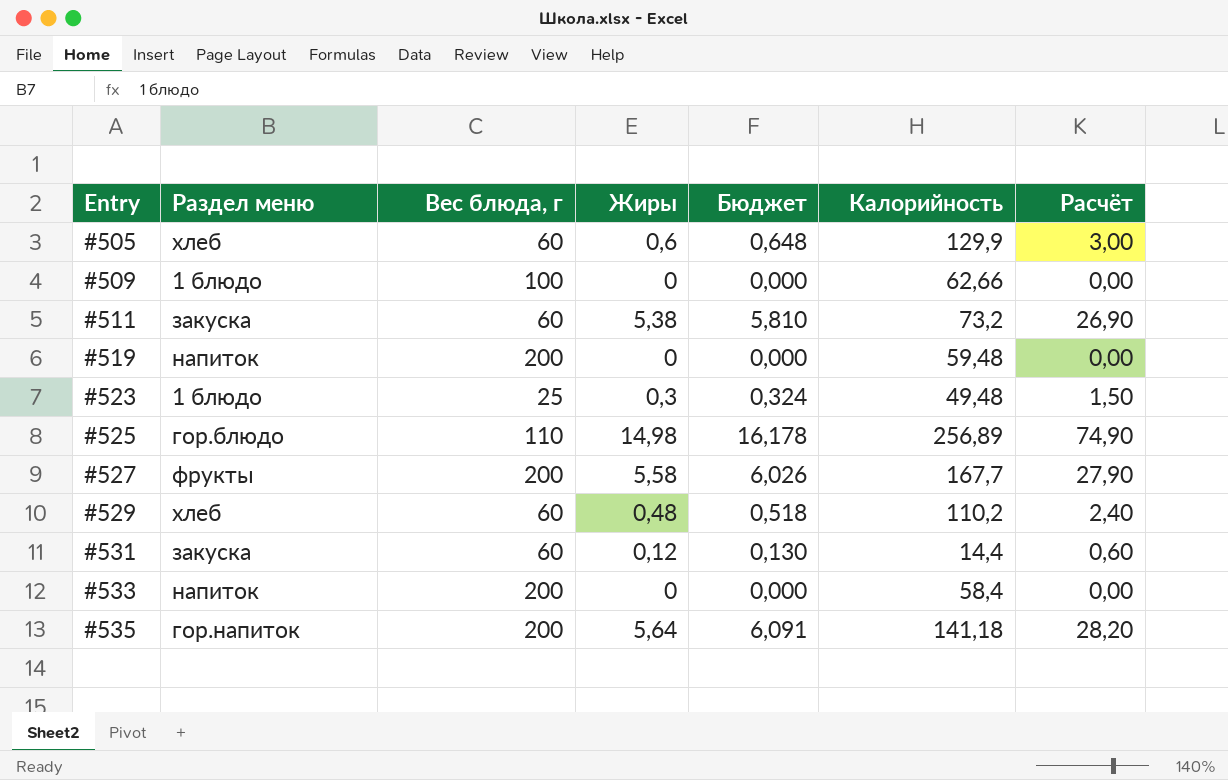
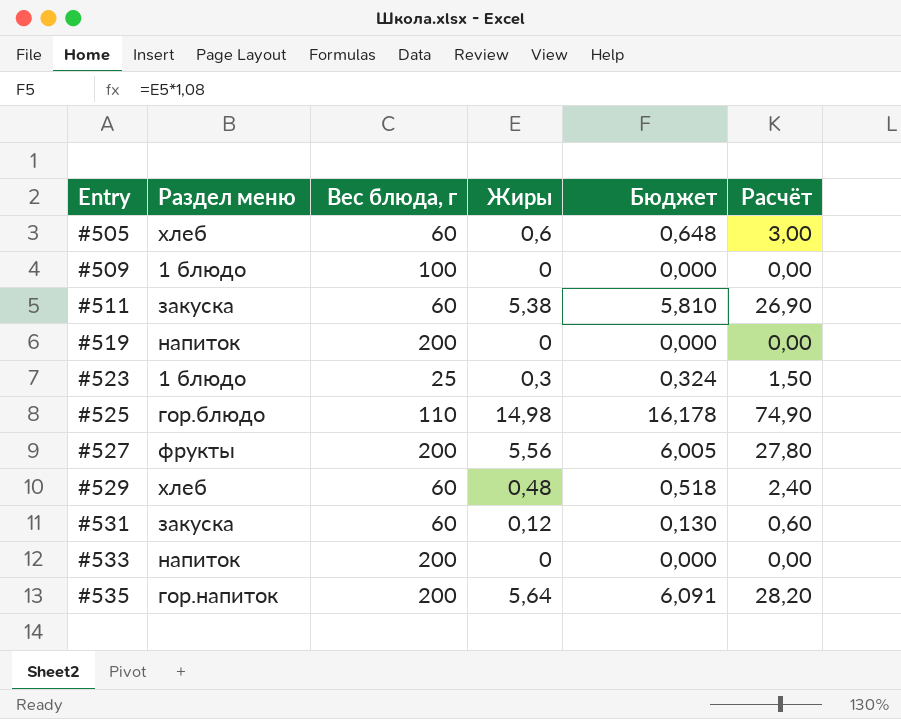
column Калорийность | position: 6 -> none
#527 | Жиры: 5,58 -> 5,56
#527 | Бюджет: 6,026 -> 6,005
#527 | Расчёт: 27,90 -> 27,80

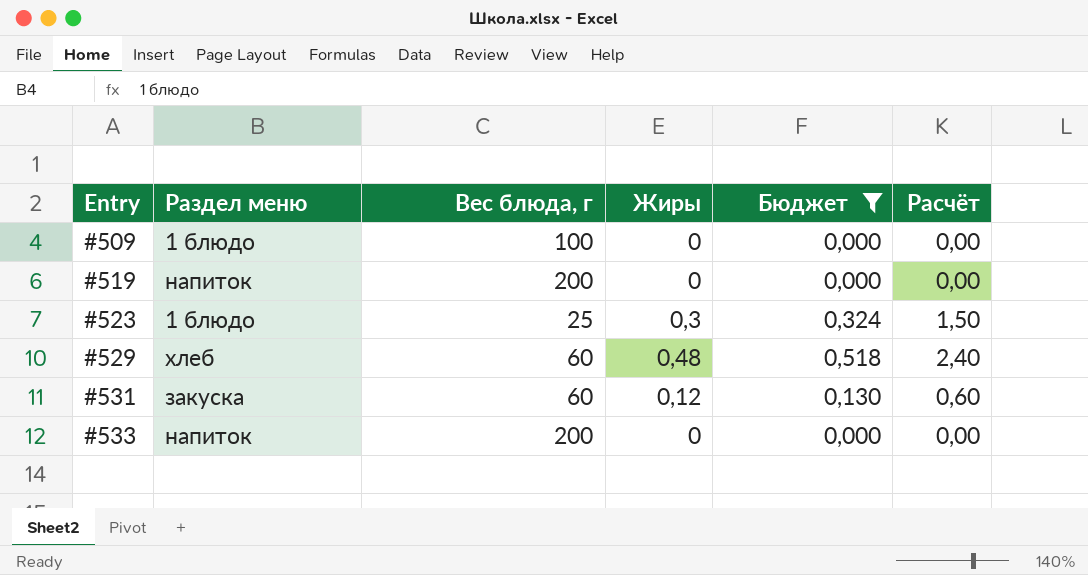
filter: none -> Бюджет <= 0,518

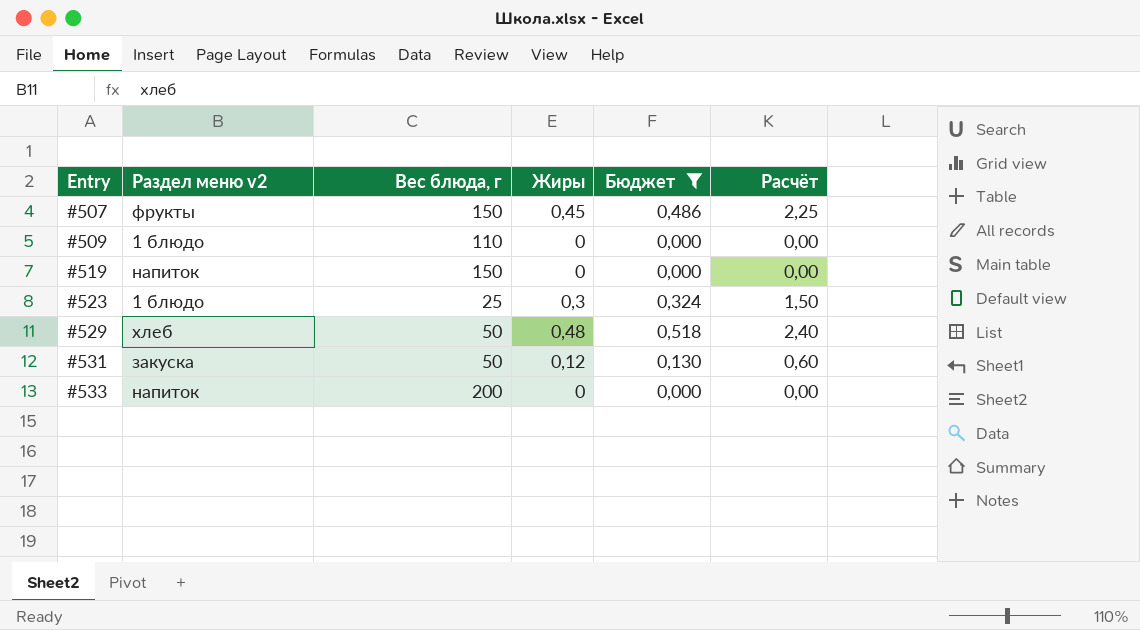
column name: Раздел меню -> Раздел меню v2
row #507: none -> фрукты | 150 | 0,45 | 0,486 | 2,25
#509 | Вес блюда, г: 100 -> 110
#519 | Вес блюда, г: 200 -> 150
#529 | Вес блюда, г: 60 -> 50
#531 | Вес блюда, г: 60 -> 50

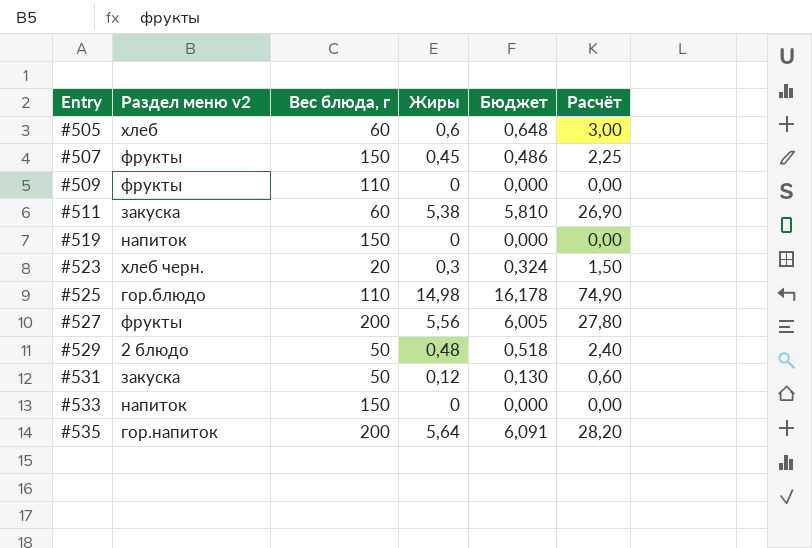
filter: Бюджет <= 0,518 -> none
#509 | Раздел меню v2: 1 блюдо -> фрукты
#523 | Раздел меню v2: 1 блюдо -> хлеб черн.
#523 | Вес блюда, г: 25 -> 20
#529 | Раздел меню v2: хлеб -> 2 блюдо
#533 | Вес блюда, г: 200 -> 150

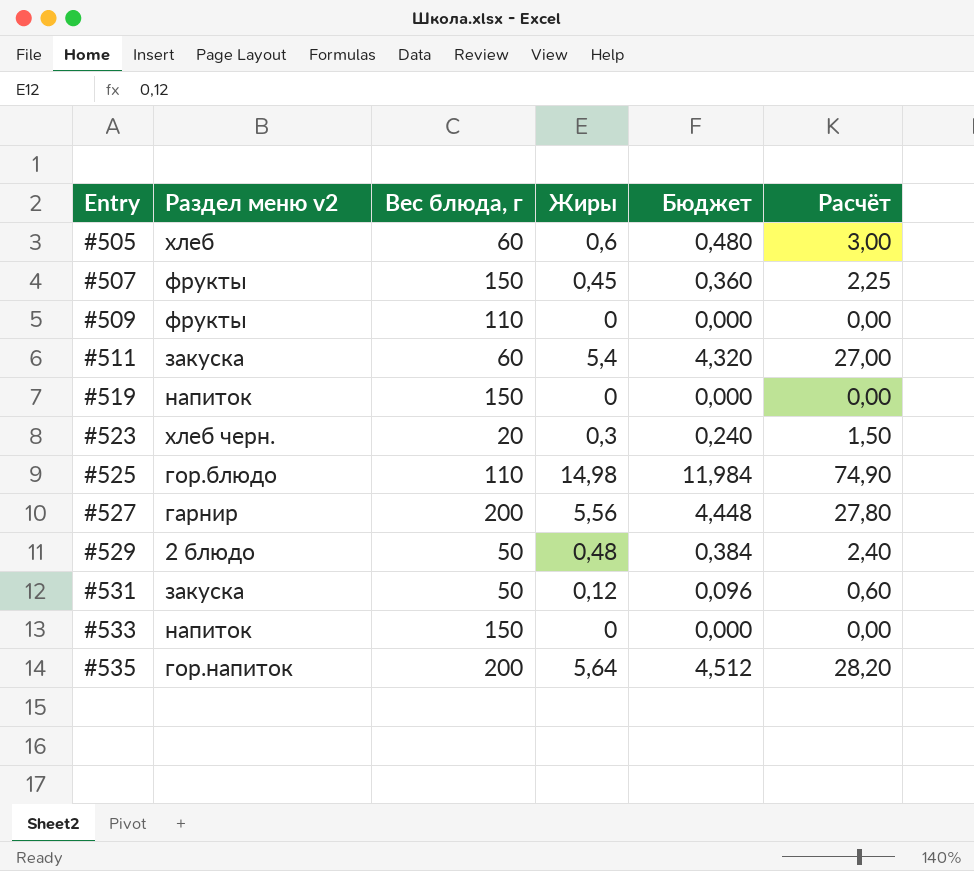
column Бюджет | formula: [Жиры] * 1,08 -> [Жиры] * 0,8
#511 | Жиры: 5,38 -> 5,4
#511 | Расчёт: 26,90 -> 27,00
#527 | Раздел меню v2: фрукты -> гарнир

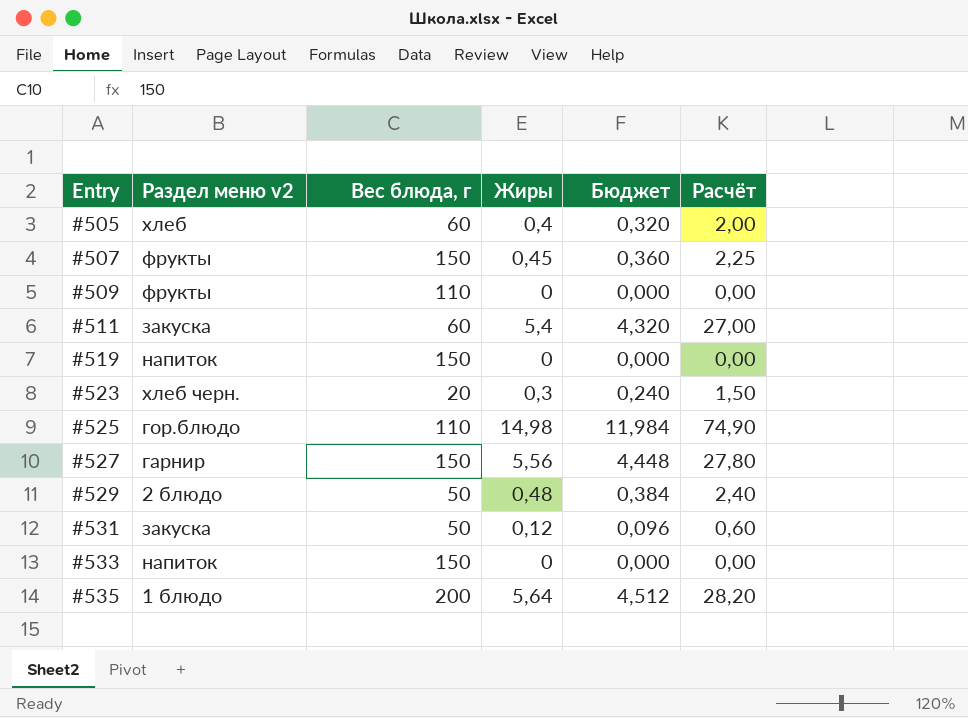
#505 | Жиры: 0,6 -> 0,4
#505 | Бюджет: 0,480 -> 0,320
#505 | Расчёт: 3,00 -> 2,00
#527 | Вес блюда, г: 200 -> 150
#535 | Раздел меню v2: гор.напиток -> 1 блюдо

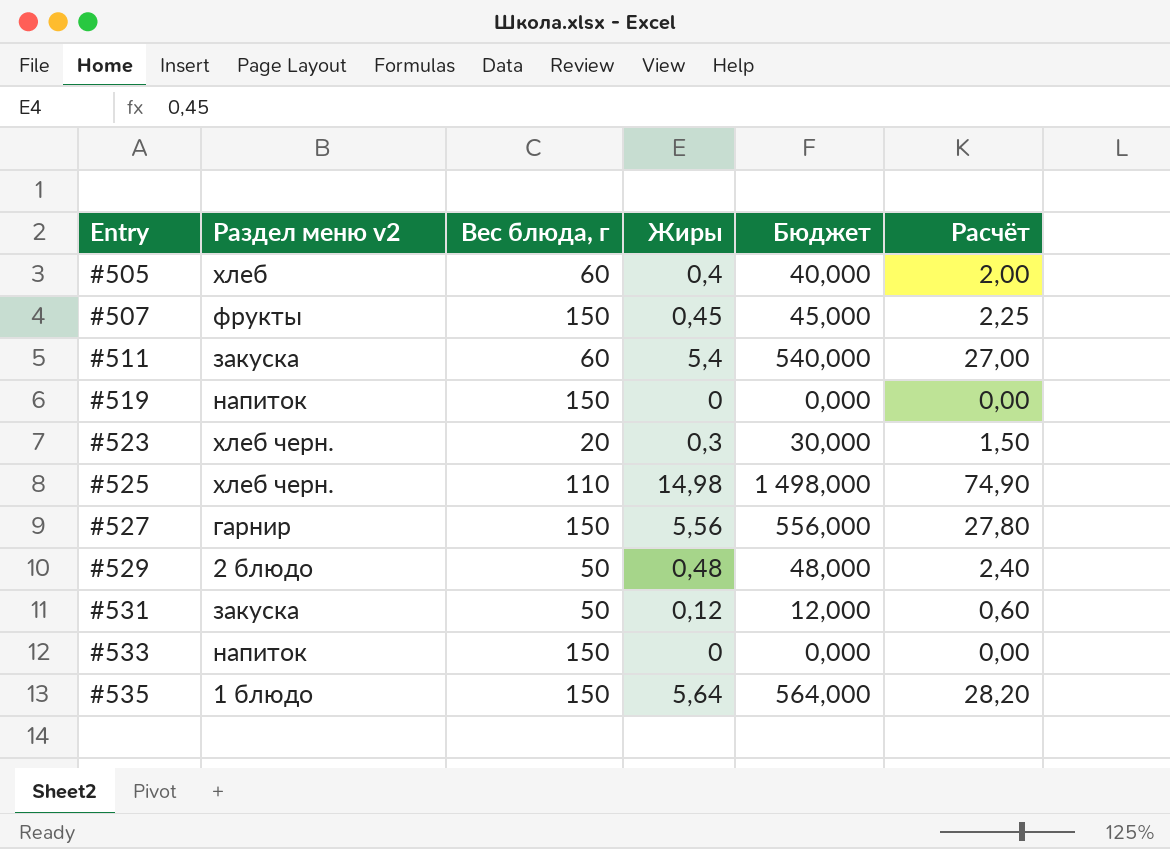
column Бюджет | formula: [Жиры] * 0,8 -> [Жиры] * 100
row #509: фрукты | 110 | 0 | 0,000 | 0,00 -> none
#525 | Раздел меню v2: гор.блюдо -> хлеб черн.
#535 | Вес блюда, г: 200 -> 150

